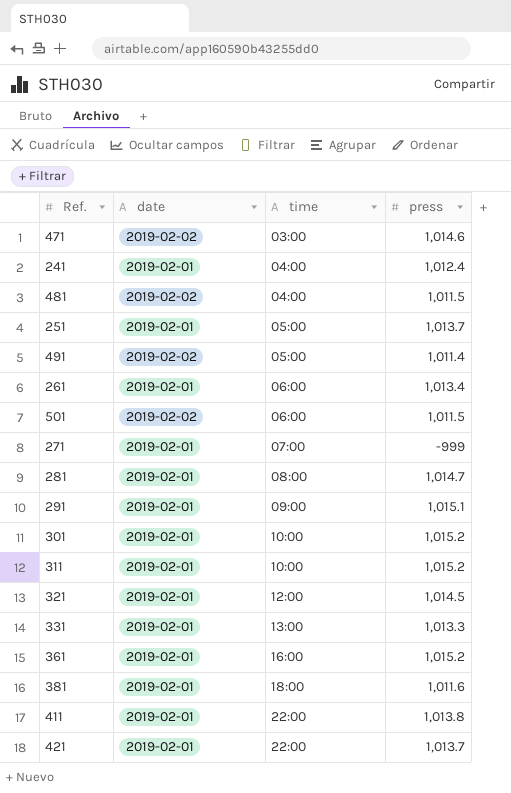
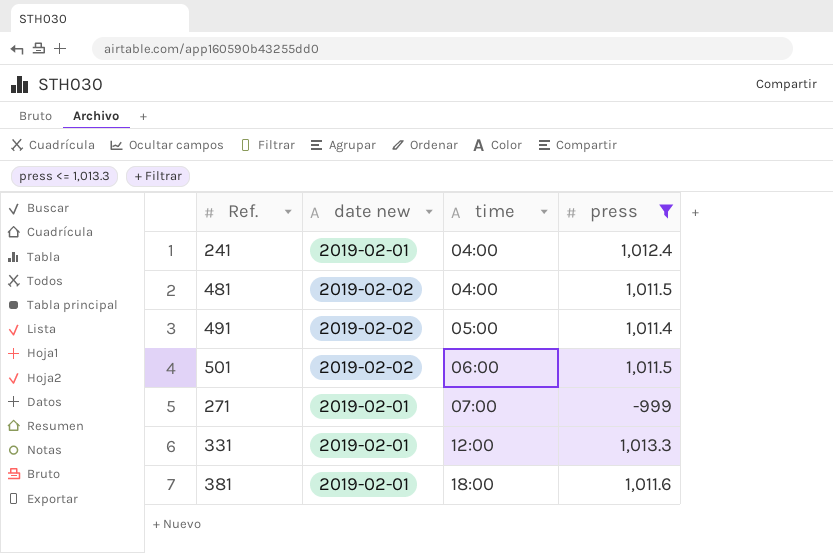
filter: none -> press <= 1,013.3
column name: date -> date new
331 | time: 13:00 -> 12:00

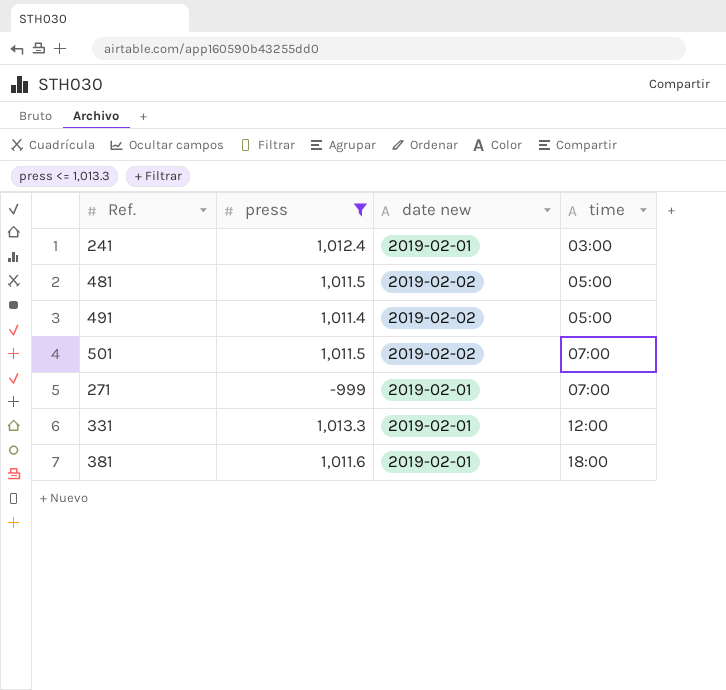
column press | position: 4 -> 2
241 | time: 04:00 -> 03:00
481 | time: 04:00 -> 05:00
501 | time: 06:00 -> 07:00

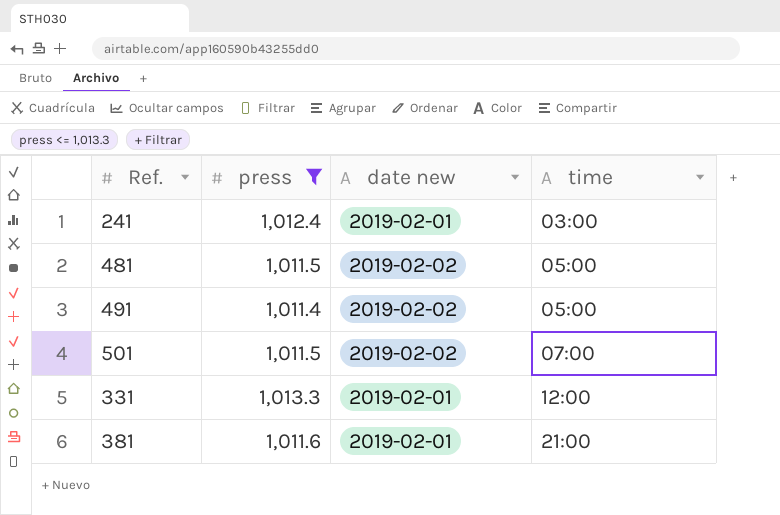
row 271: -999 | 2019-02-01 | 07:00 -> none
381 | time: 18:00 -> 21:00

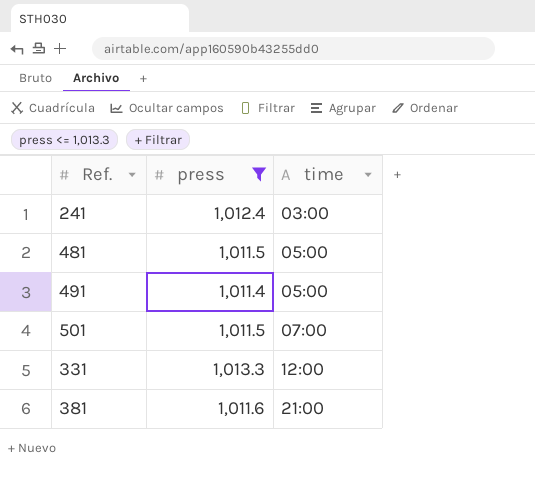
column date new | position: 3 -> none

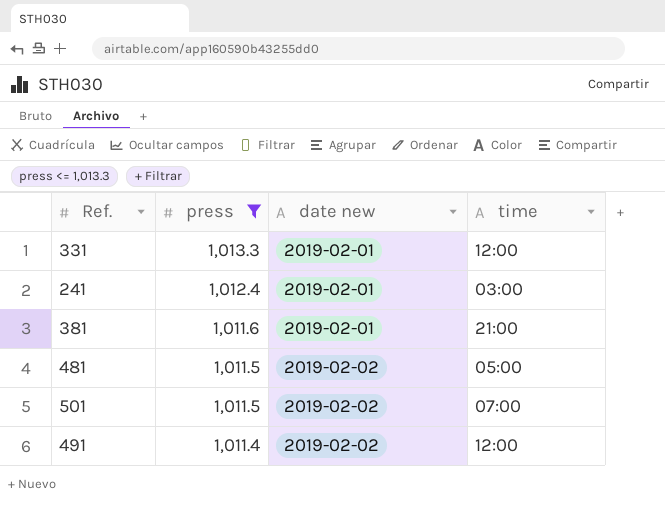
row order: time ascending -> press descending
column date new | position: none -> 3
491 | time: 05:00 -> 12:00

